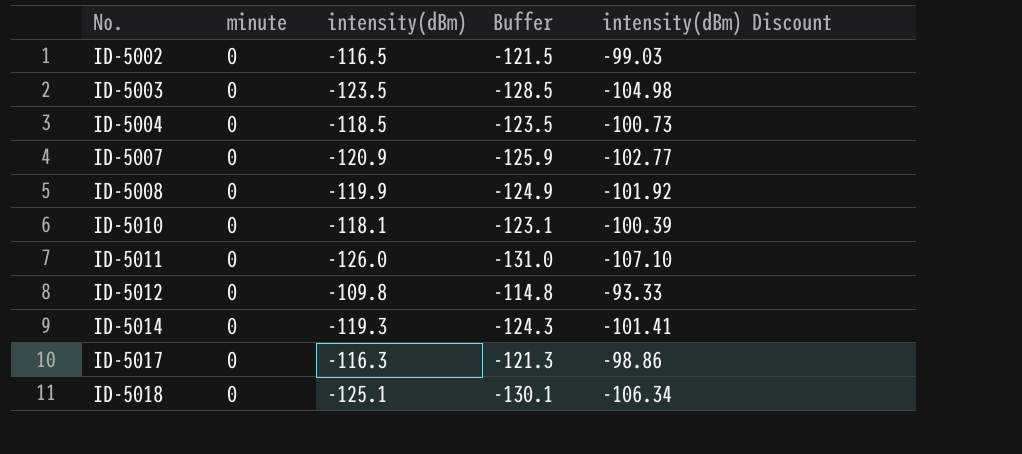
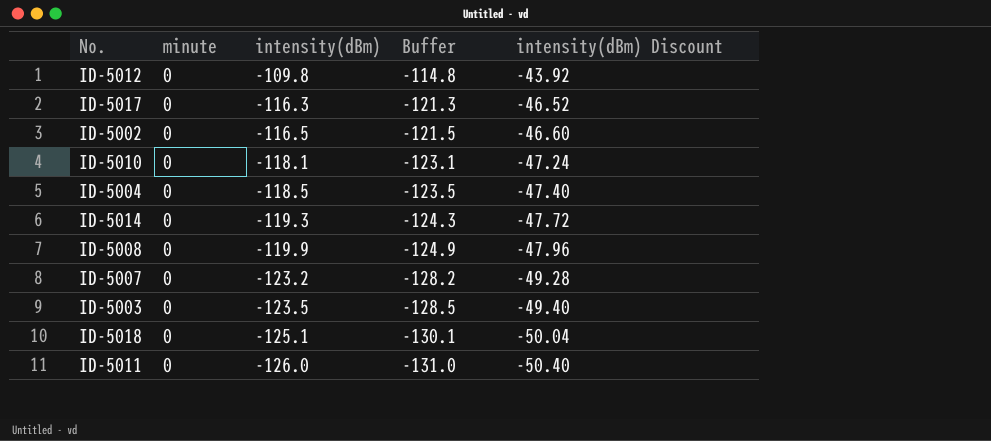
row order: No. ascending -> intensity(dBm) descending
column intensity(dBm) Discount | formula: [intensity(dBm)] * 0.85 -> [intensity(dBm)] * 0.4
ID-5007 | intensity(dBm): -120.9 -> -123.2
ID-5007 | Buffer: -125.9 -> -128.2

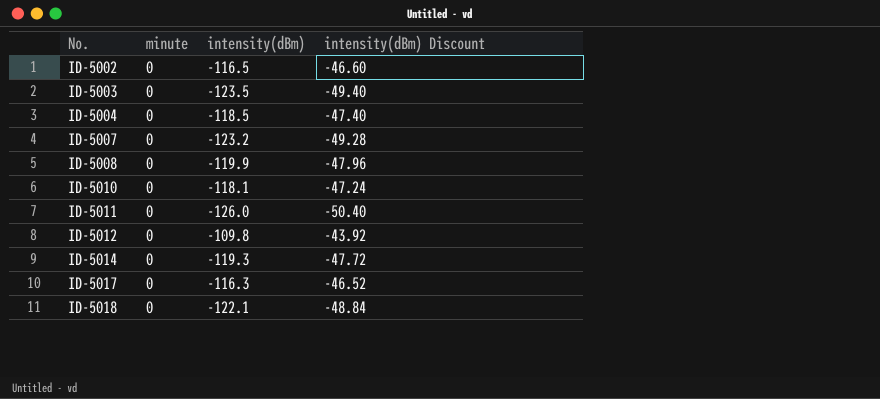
row order: intensity(dBm) descending -> No. ascending
column Buffer | formula: [intensity(dBm)] - 5 -> none
ID-5018 | intensity(dBm): -125.1 -> -122.1
ID-5018 | intensity(dBm) Discount: -50.04 -> -48.84

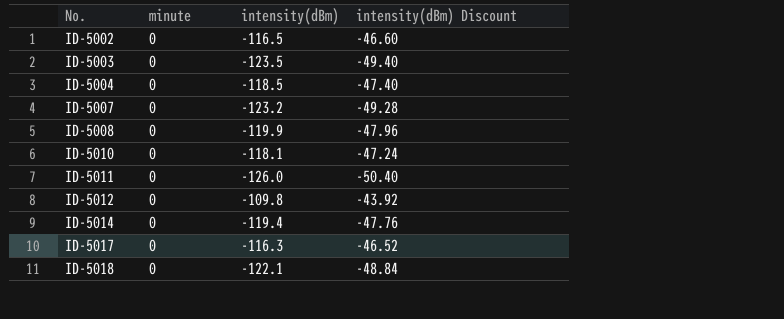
ID-5014 | intensity(dBm): -119.3 -> -119.4
ID-5014 | intensity(dBm) Discount: -47.72 -> -47.76

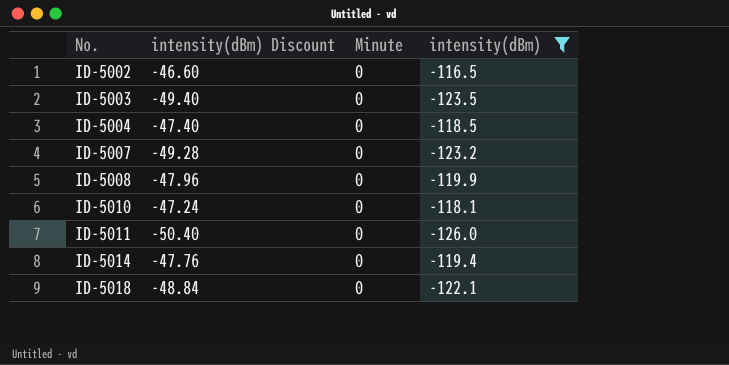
filter: none -> intensity(dBm) <= -116.5
column intensity(dBm) Discount | position: 4 -> 2
column name: minute -> Minute

